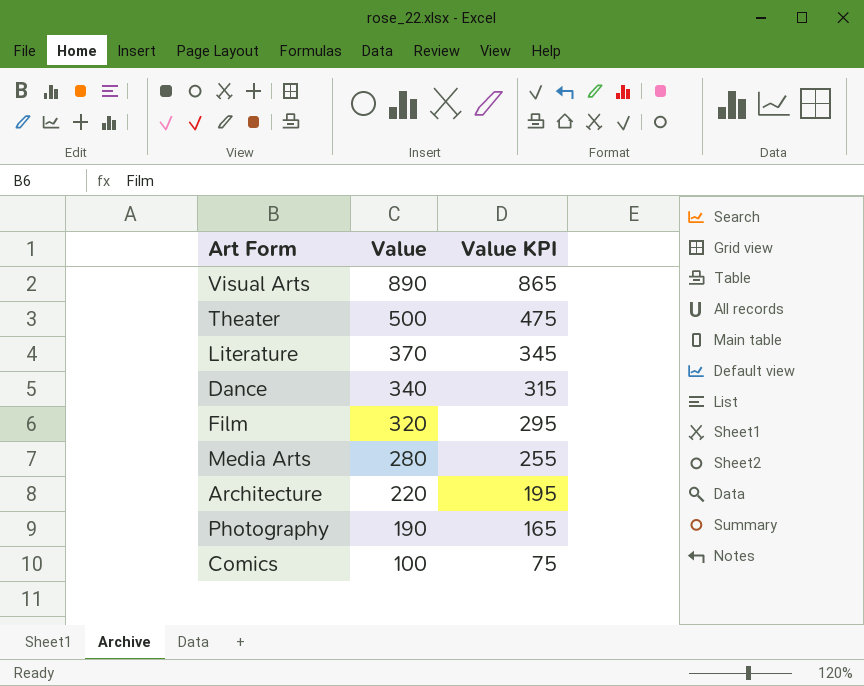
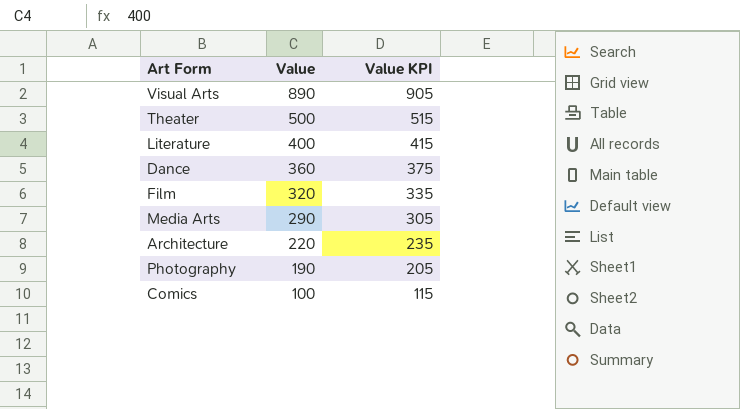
column Value KPI | formula: [Value] - 25 -> [Value] + 15
Literature | Value: 370 -> 400
Dance | Value: 340 -> 360
Media Arts | Value: 280 -> 290

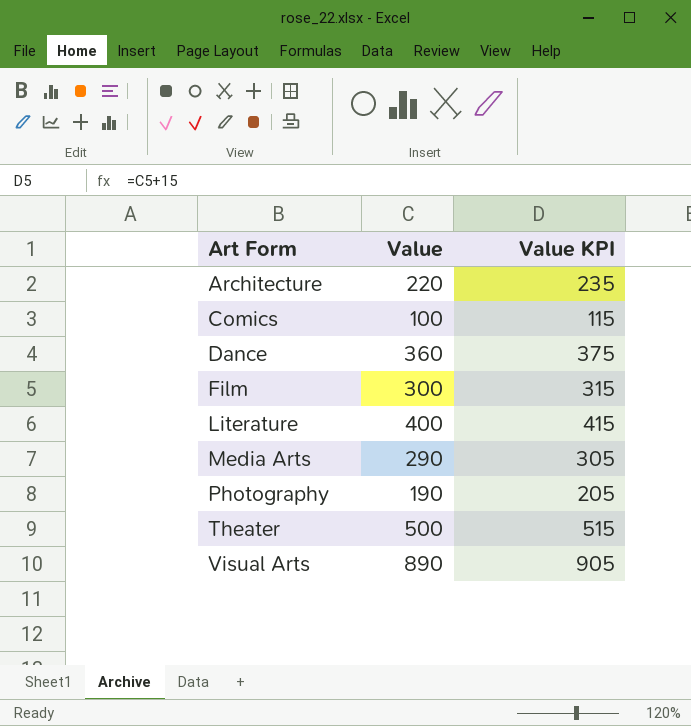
row order: Value descending -> Art Form ascending
Film | Value: 320 -> 300
Film | Value KPI: 335 -> 315

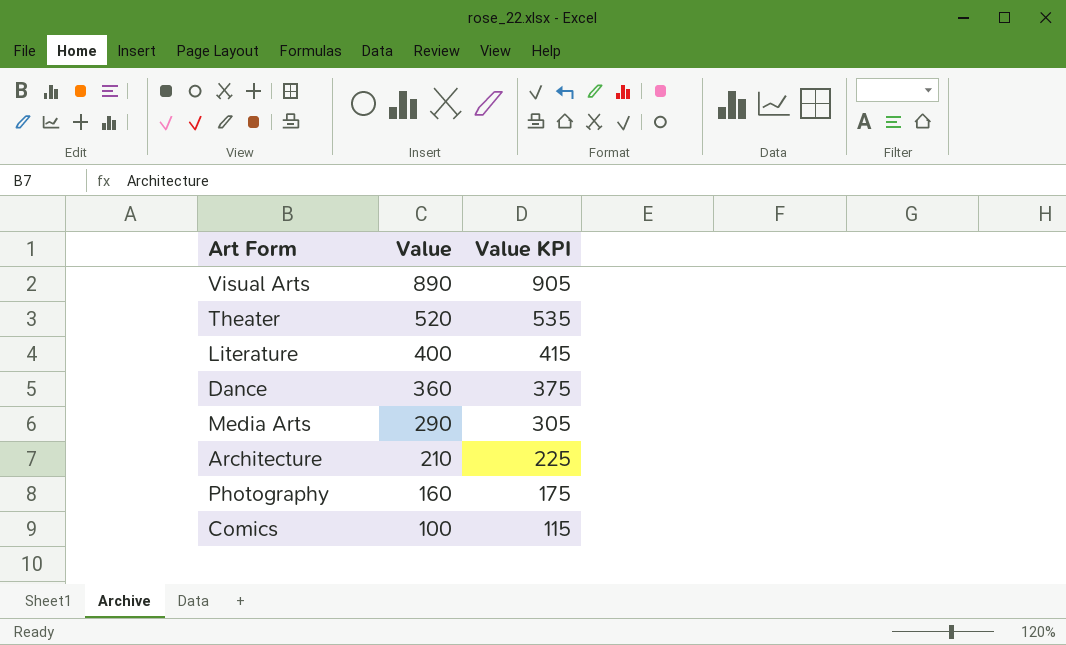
row order: Art Form ascending -> Value descending
row Film: 300 | 315 -> none
Theater | Value: 500 -> 520
Theater | Value KPI: 515 -> 535
Architecture | Value: 220 -> 210
Architecture | Value KPI: 235 -> 225
Photography | Value: 190 -> 160
Photography | Value KPI: 205 -> 175

